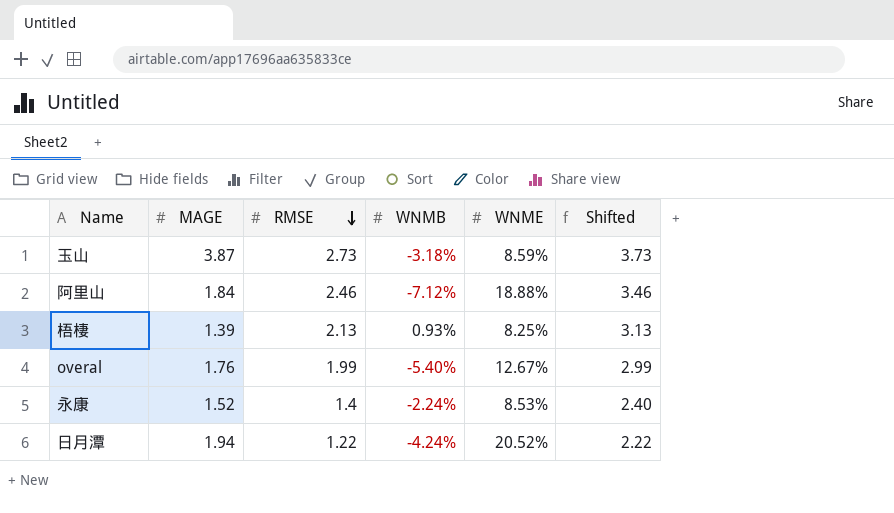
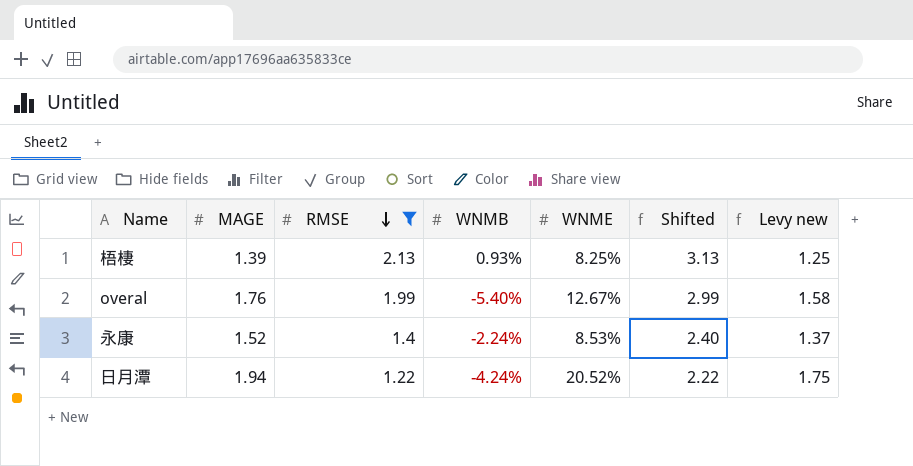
filter: none -> RMSE <= 2.13
column Levy new | formula: none -> [MAGE] * 0.9

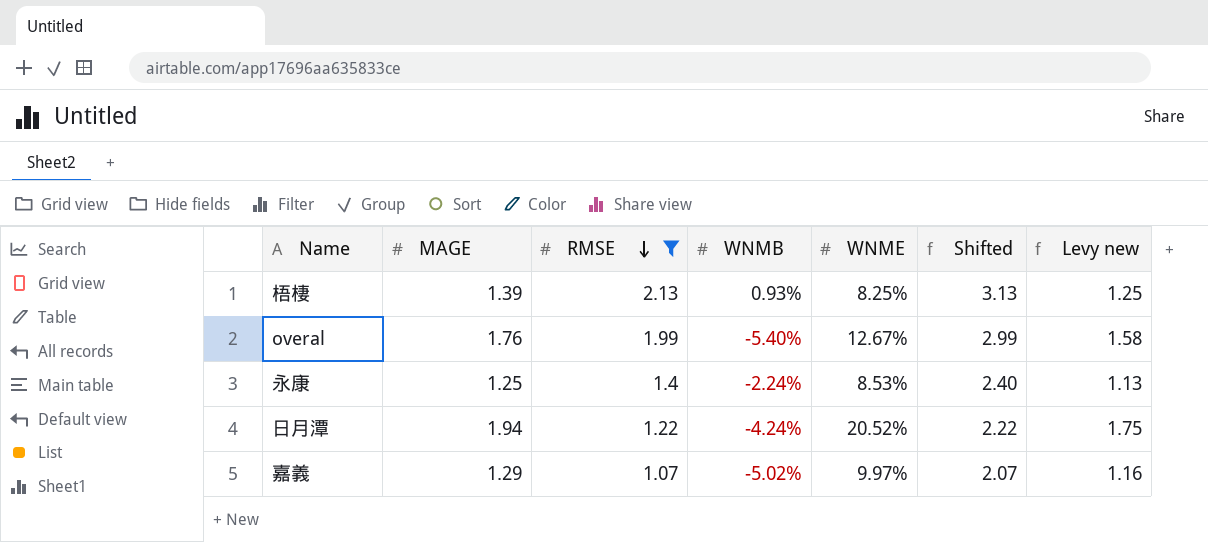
永康 | MAGE: 1.52 -> 1.25
永康 | Levy new: 1.37 -> 1.13
row 嘉義: none -> 1.29 | 1.07 | -5.02% | 9.97% | 2.07 | 1.16

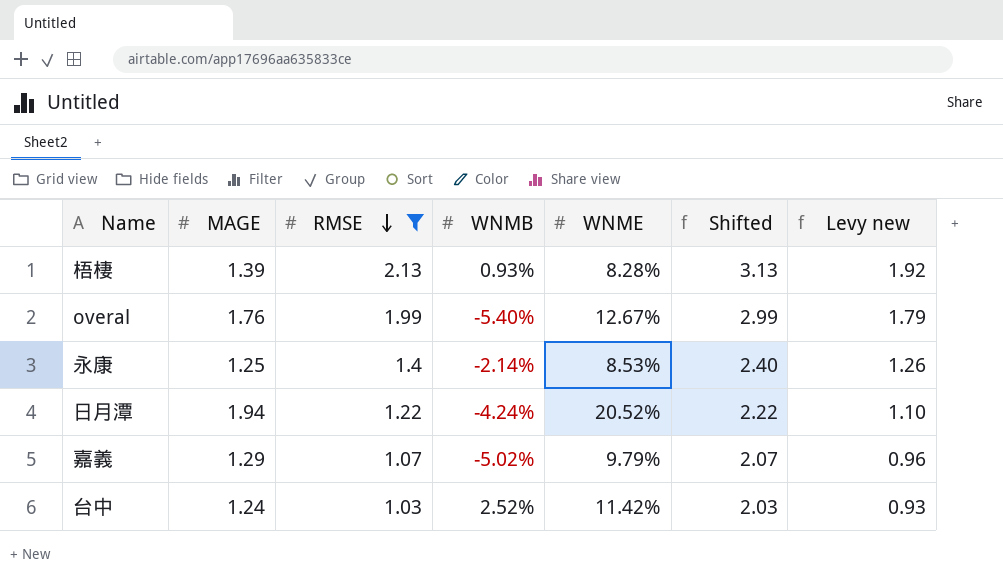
column Levy new | formula: [MAGE] * 0.9 -> [RMSE] * 0.9
梧棲 | WNME: 8.25% -> 8.28%
永康 | WNMB: -2.24% -> -2.14%
嘉義 | WNME: 9.97% -> 9.79%
row 台中: none -> 1.24 | 1.03 | 2.52% | 11.42% | 2.03 | 0.93

